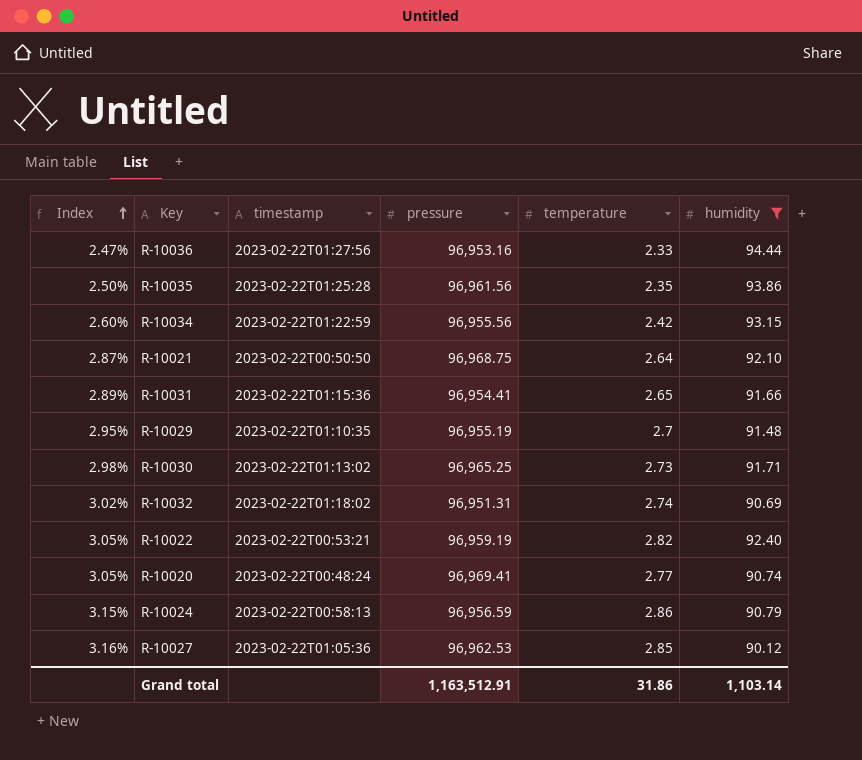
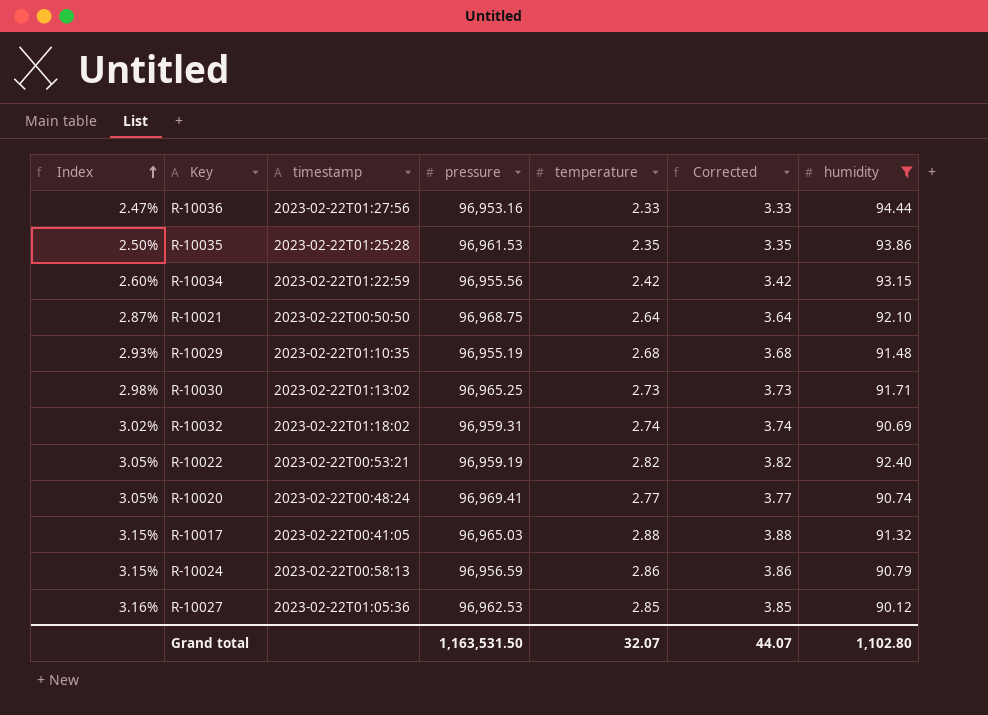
column Corrected | formula: none -> [temperature] + 1
row R-10031: 2.89% | 2023-02-22T01:15:36 | 96,954.41 | 2.65 | 91.66 -> none
R-10035 | pressure: 96,961.56 -> 96,961.53
R-10029 | Index: 2.95% -> 2.93%
R-10029 | temperature: 2.7 -> 2.68
R-10032 | pressure: 96,951.31 -> 96,959.31
row R-10017: none -> 3.15% | 2023-02-22T00:41:05 | 96,965.03 | 2.88 | 3.88 | 91.32
Grand total | pressure: 1,163,512.91 -> 1,163,531.50
Grand total | temperature: 31.86 -> 32.07
Grand total | humidity: 1,103.14 -> 1,102.80

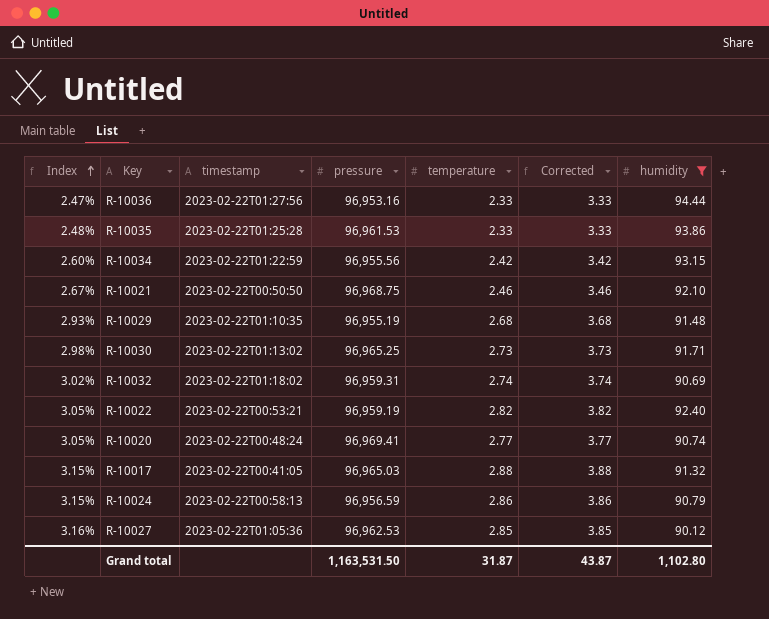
R-10035 | Index: 2.50% -> 2.48%
R-10035 | temperature: 2.35 -> 2.33
R-10035 | Corrected: 3.35 -> 3.33
R-10021 | Index: 2.87% -> 2.67%
R-10021 | temperature: 2.64 -> 2.46
R-10021 | Corrected: 3.64 -> 3.46
Grand total | temperature: 32.07 -> 31.87
Grand total | Corrected: 44.07 -> 43.87

